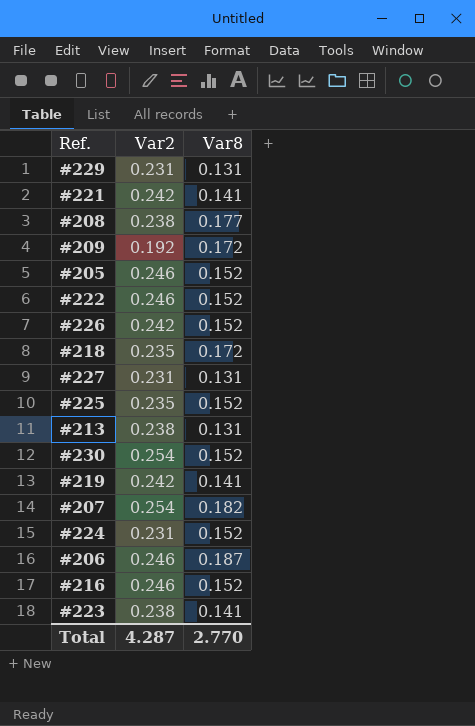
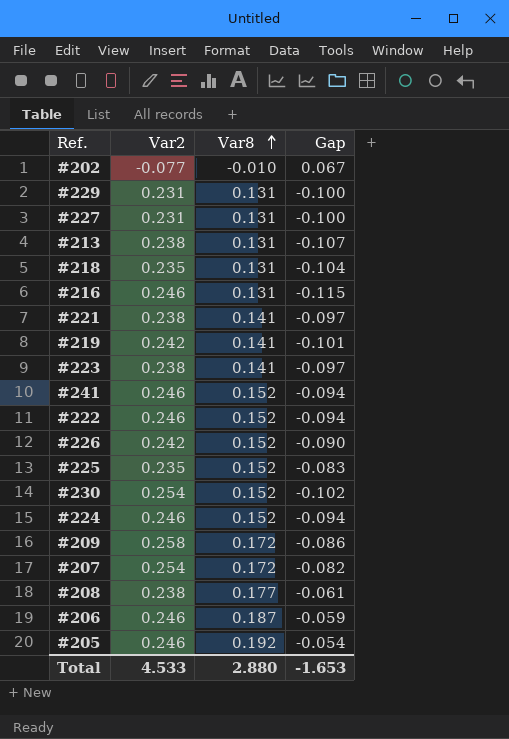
row order: none -> Var8 ascending
column Gap | formula: none -> [Var8] - [Var2]
row #202: none -> -0.077 | -0.010 | 0.067
#218 | Var8: 0.172 -> 0.131
#216 | Var8: 0.152 -> 0.131
#221 | Var2: 0.242 -> 0.238
row #241: none -> 0.246 | 0.152 | -0.094
#224 | Var2: 0.231 -> 0.246
#209 | Var2: 0.192 -> 0.258
#207 | Var8: 0.182 -> 0.172
#205 | Var8: 0.152 -> 0.192
Total | Var2: 4.287 -> 4.533
Total | Var8: 2.770 -> 2.880

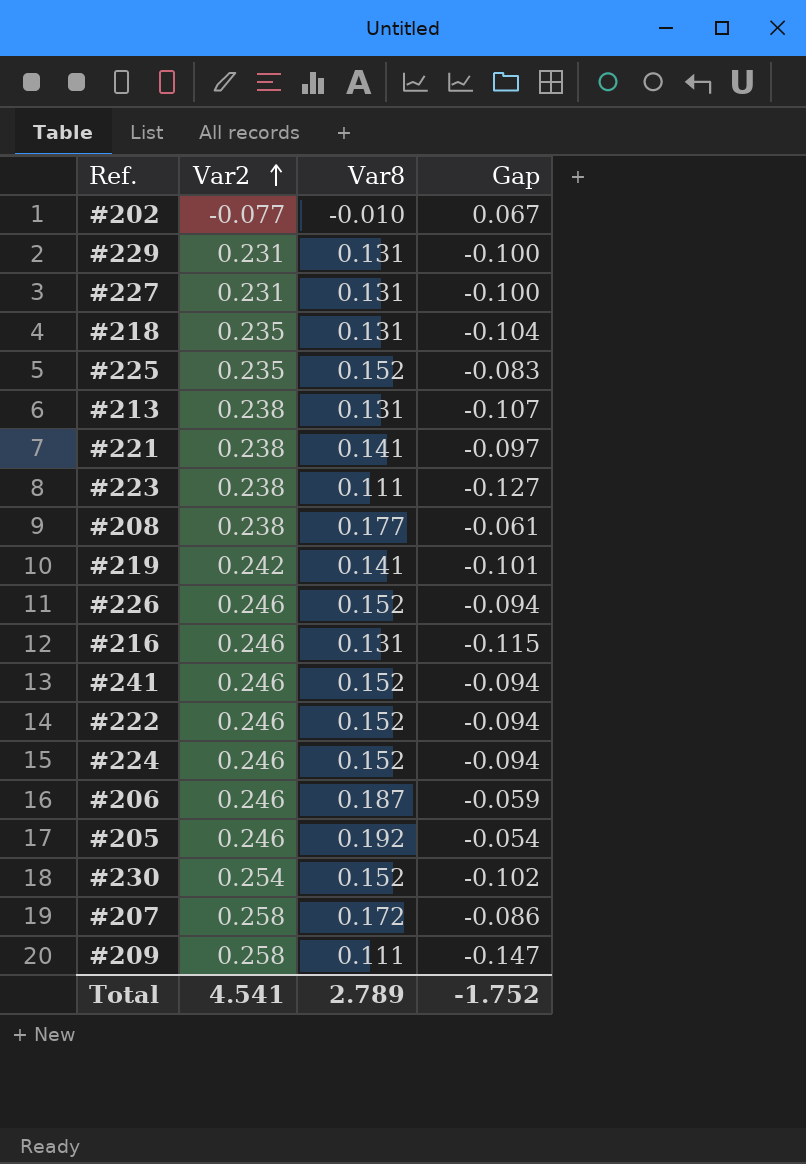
row order: Var8 ascending -> Var2 ascending
#223 | Var8: 0.141 -> 0.111
#223 | Gap: -0.097 -> -0.127
#226 | Var2: 0.242 -> 0.246
#226 | Gap: -0.090 -> -0.094
#207 | Var2: 0.254 -> 0.258
#207 | Gap: -0.082 -> -0.086
#209 | Var8: 0.172 -> 0.111
#209 | Gap: -0.086 -> -0.147
Total | Var2: 4.533 -> 4.541
Total | Var8: 2.880 -> 2.789
Total | Gap: -1.653 -> -1.752

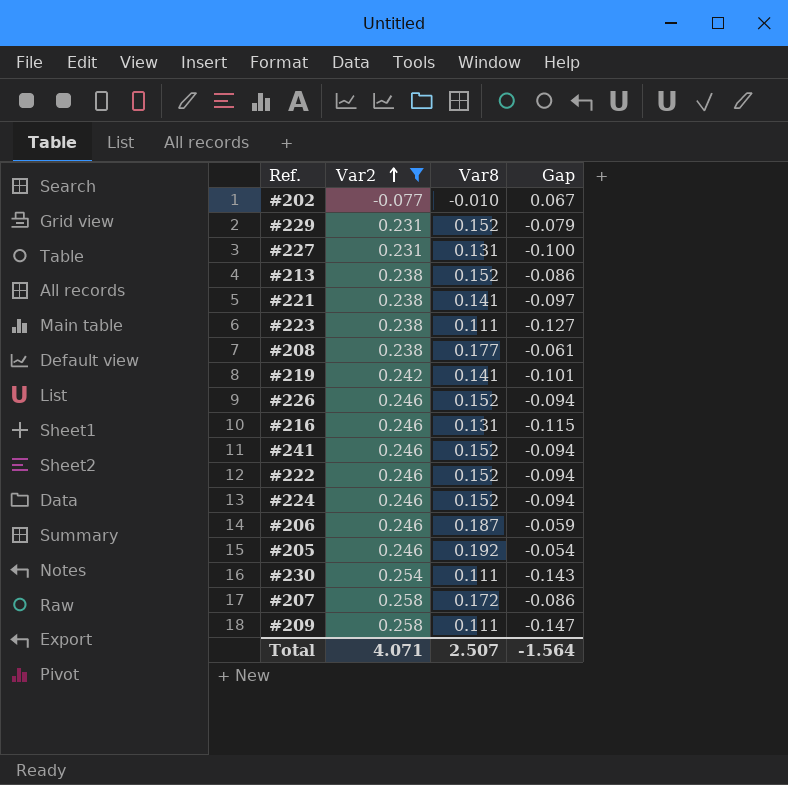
filter: none -> Var2 != 0.235
#229 | Var8: 0.131 -> 0.152
#229 | Gap: -0.100 -> -0.079
#213 | Var8: 0.131 -> 0.152
#213 | Gap: -0.107 -> -0.086
#230 | Var8: 0.152 -> 0.111
#230 | Gap: -0.102 -> -0.143
Total | Var2: 4.541 -> 4.071
Total | Var8: 2.789 -> 2.507
Total | Gap: -1.752 -> -1.564

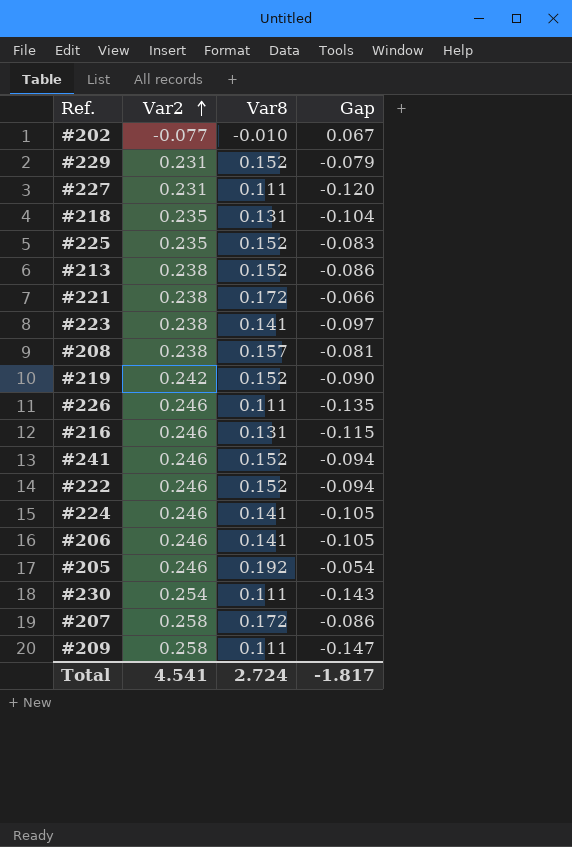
filter: Var2 != 0.235 -> none
#227 | Var8: 0.131 -> 0.111
#227 | Gap: -0.100 -> -0.120
#221 | Var8: 0.141 -> 0.172
#221 | Gap: -0.097 -> -0.066
#223 | Var8: 0.111 -> 0.141
#223 | Gap: -0.127 -> -0.097
#208 | Var8: 0.177 -> 0.157
#208 | Gap: -0.061 -> -0.081
#219 | Var8: 0.141 -> 0.152
#219 | Gap: -0.101 -> -0.090
#226 | Var8: 0.152 -> 0.111
#226 | Gap: -0.094 -> -0.135
#224 | Var8: 0.152 -> 0.141
#224 | Gap: -0.094 -> -0.105
#206 | Var8: 0.187 -> 0.141
#206 | Gap: -0.059 -> -0.105
Total | Var2: 4.071 -> 4.541
Total | Var8: 2.507 -> 2.724
Total | Gap: -1.564 -> -1.817

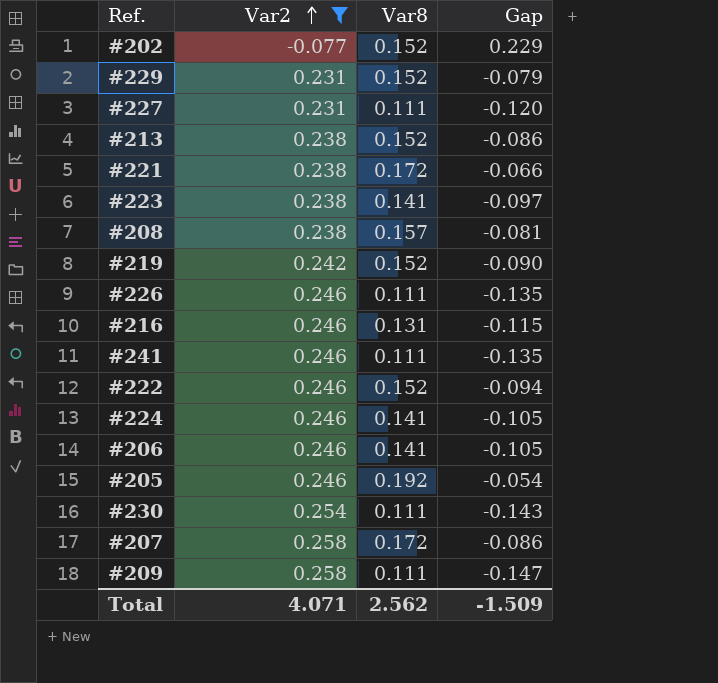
filter: none -> Var2 != 0.235
#202 | Var8: -0.010 -> 0.152
#202 | Gap: 0.067 -> 0.229
#241 | Var8: 0.152 -> 0.111
#241 | Gap: -0.094 -> -0.135
Total | Var2: 4.541 -> 4.071
Total | Var8: 2.724 -> 2.562
Total | Gap: -1.817 -> -1.509

